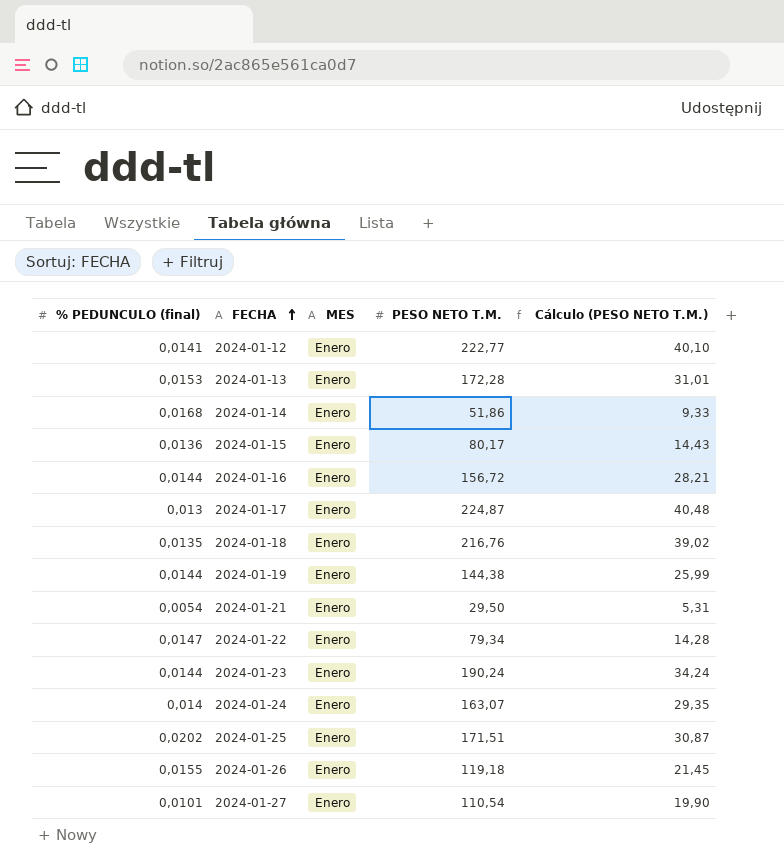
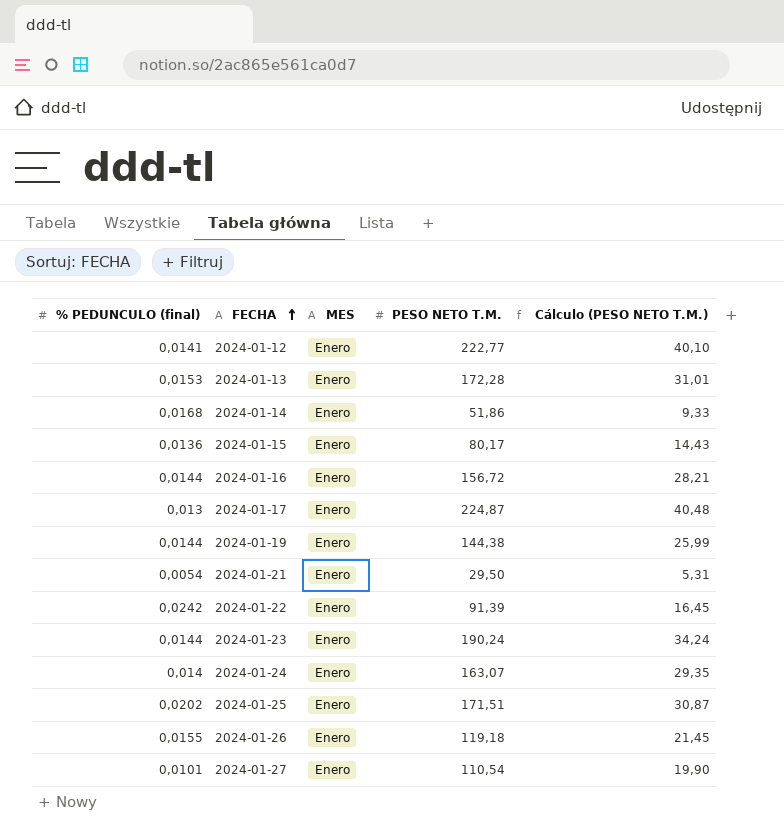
row 2024-01-18: 0,0135 | Enero | 216,76 | 39,02 -> none
2024-01-22 | % PEDUNCULO (final): 0,0147 -> 0,0242
2024-01-22 | PESO NETO T.M.: 79,34 -> 91,39
2024-01-22 | Cálculo (PESO NETO T.M.): 14,28 -> 16,45

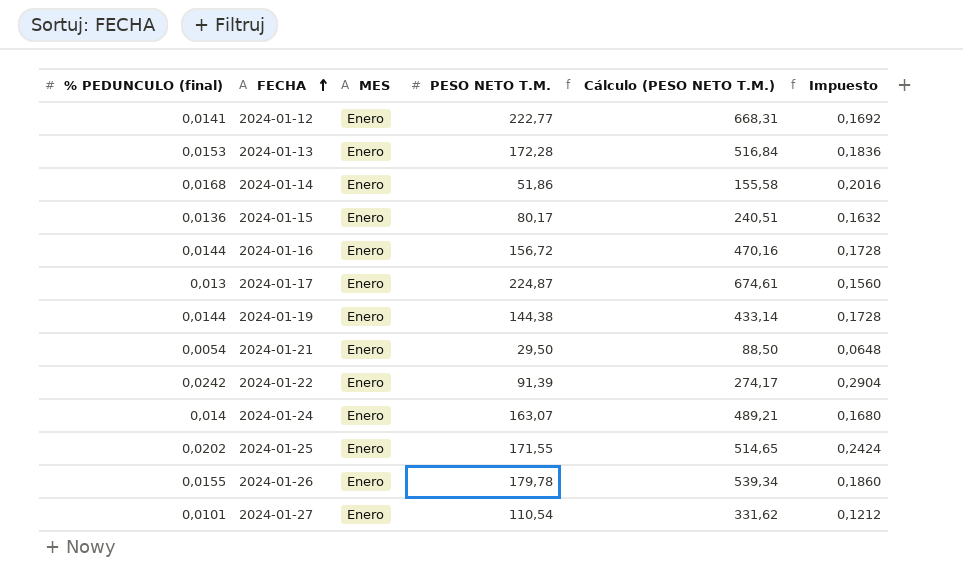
column Cálculo (PESO NETO T.M.) | formula: [PESO NETO T.M.] * 0,18 -> [PESO NETO T.M.] * 3
column Impuesto | formula: none -> [% PEDUNCULO (final)] * 12
row 2024-01-23: 0,0144 | Enero | 190,24 | 34,24 -> none
2024-01-25 | PESO NETO T.M.: 171,51 -> 171,55
2024-01-26 | PESO NETO T.M.: 119,18 -> 179,78

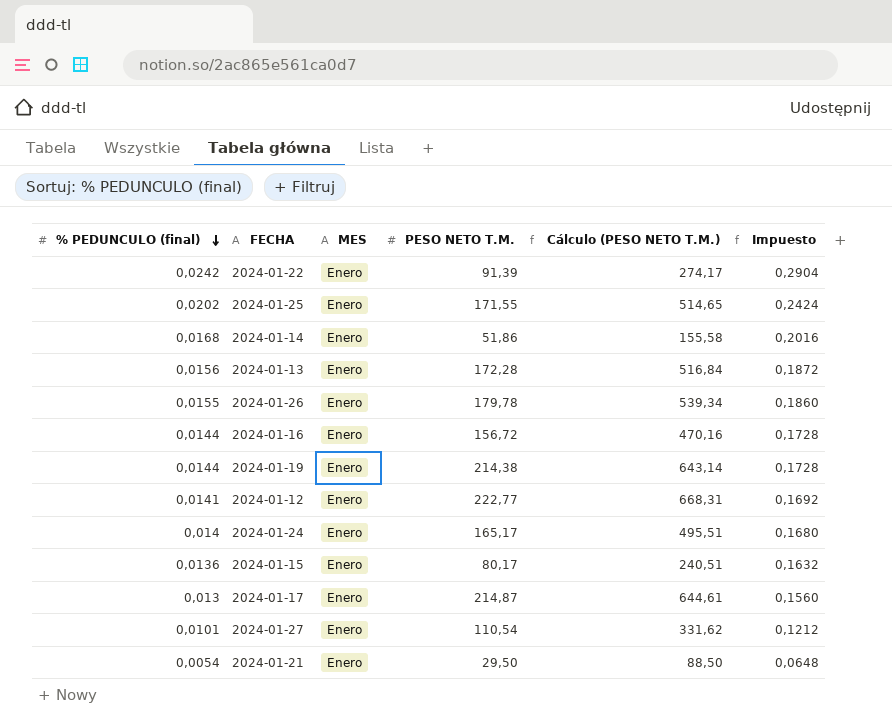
row order: FECHA ascending -> % PEDUNCULO (final) descending
2024-01-13 | % PEDUNCULO (final): 0,0153 -> 0,0156
2024-01-13 | Impuesto: 0,1836 -> 0,1872
2024-01-19 | PESO NETO T.M.: 144,38 -> 214,38
2024-01-19 | Cálculo (PESO NETO T.M.): 433,14 -> 643,14
2024-01-24 | PESO NETO T.M.: 163,07 -> 165,17
2024-01-24 | Cálculo (PESO NETO T.M.): 489,21 -> 495,51
2024-01-17 | PESO NETO T.M.: 224,87 -> 214,87
2024-01-17 | Cálculo (PESO NETO T.M.): 674,61 -> 644,61

